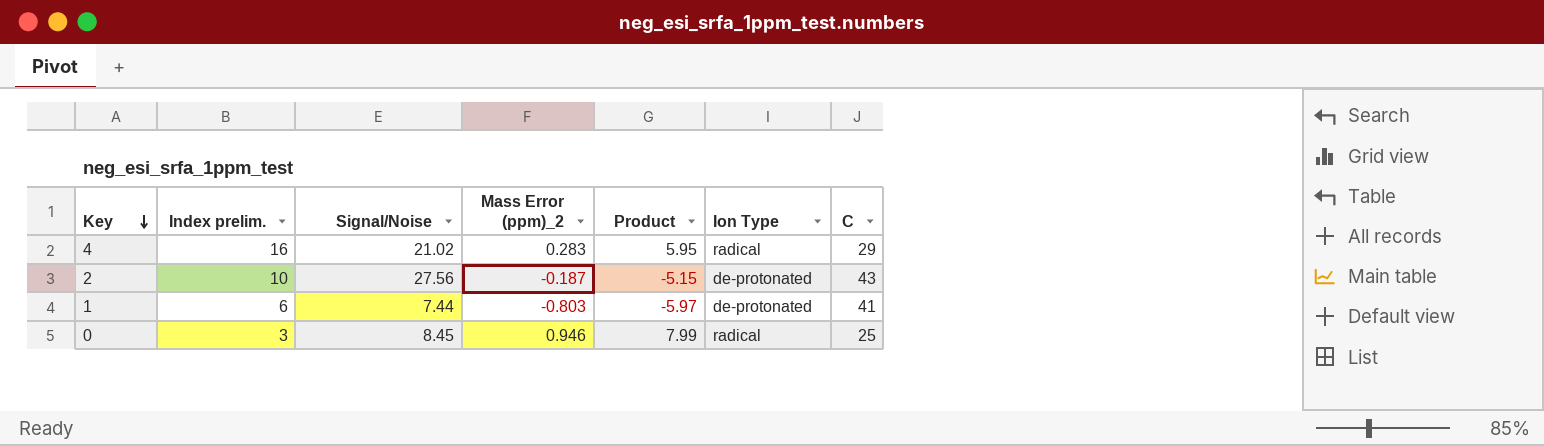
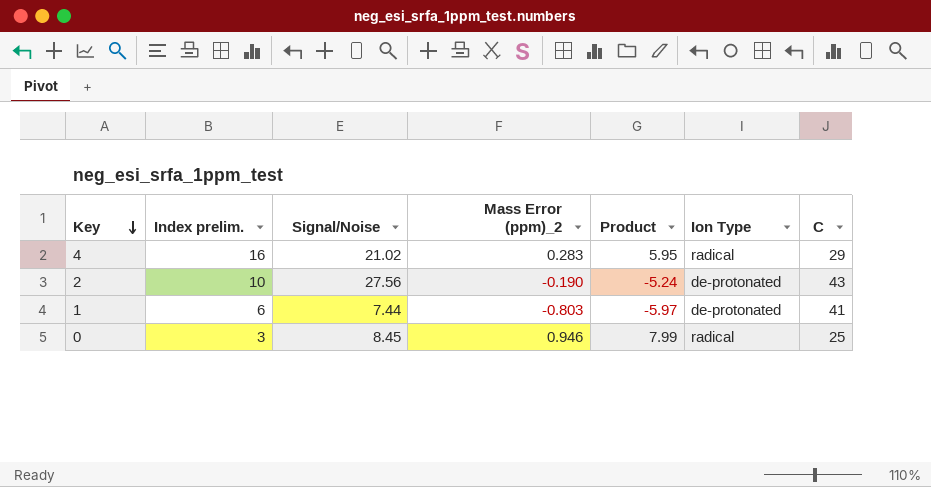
2 | Mass Error (ppm)_2: -0.187 -> -0.190
2 | Product: -5.15 -> -5.24

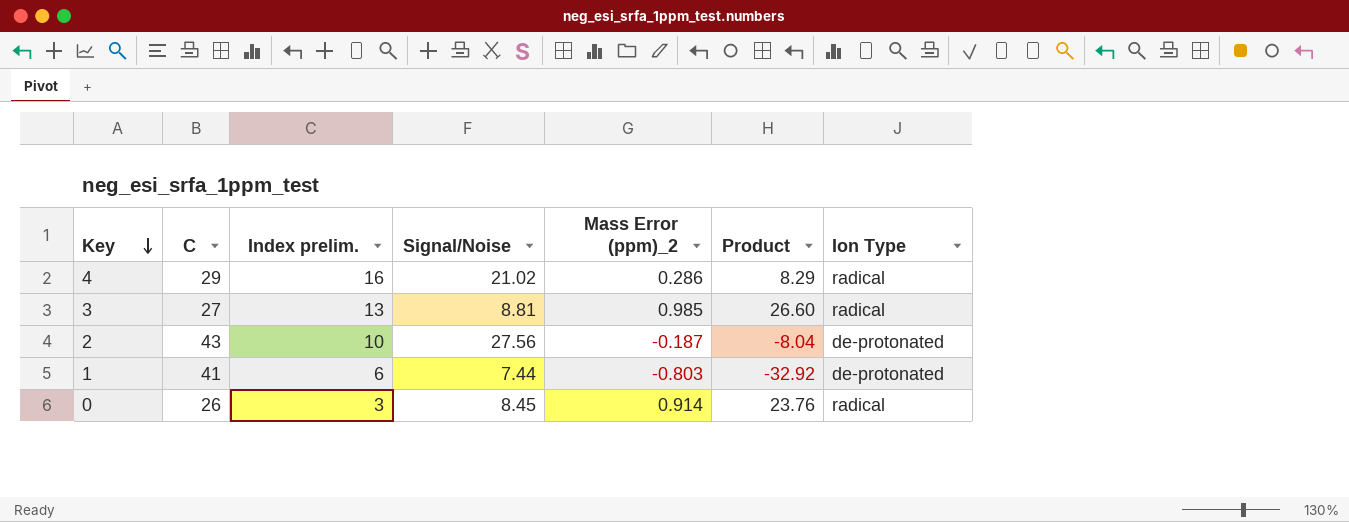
column C | position: 7 -> 2
column Product | formula: [Signal/Noise] * [Mass Error (ppm)_2] -> [C] * [Mass Error (ppm)_2]
4 | Mass Error (ppm)_2: 0.283 -> 0.286
row 3: none -> 27 | 13 | 8.81 | 0.985 | 26.60 | radical
2 | Mass Error (ppm)_2: -0.190 -> -0.187
0 | C: 25 -> 26
0 | Mass Error (ppm)_2: 0.946 -> 0.914

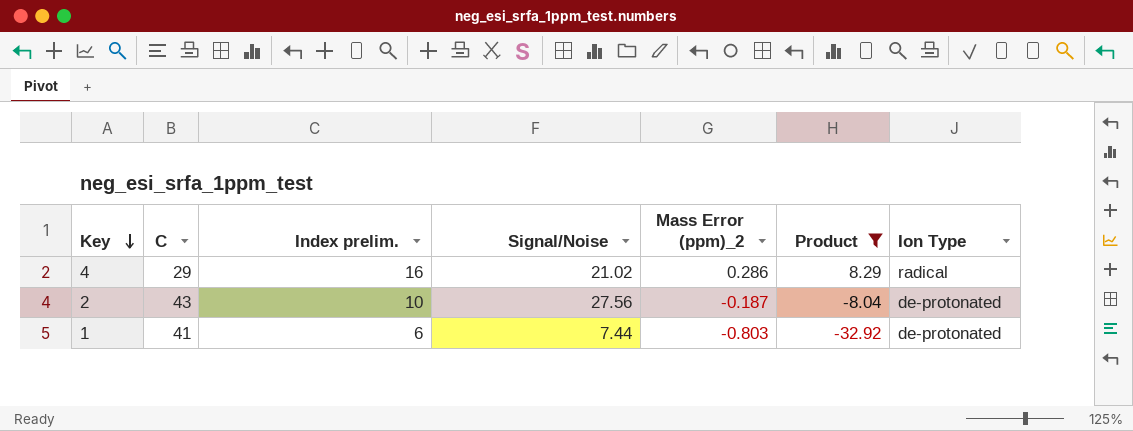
filter: none -> Product <= 8.29

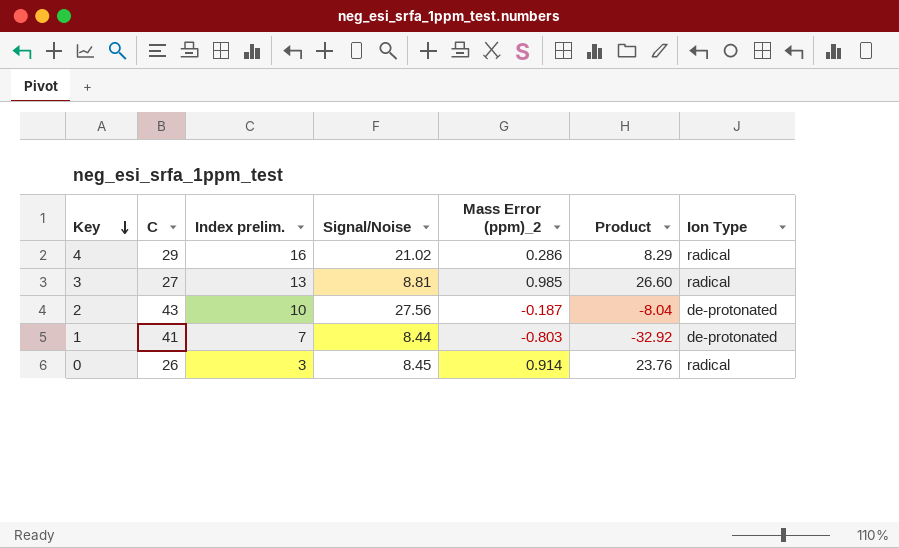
filter: Product <= 8.29 -> none
1 | Index prelim.: 6 -> 7
1 | Signal/Noise: 7.44 -> 8.44

